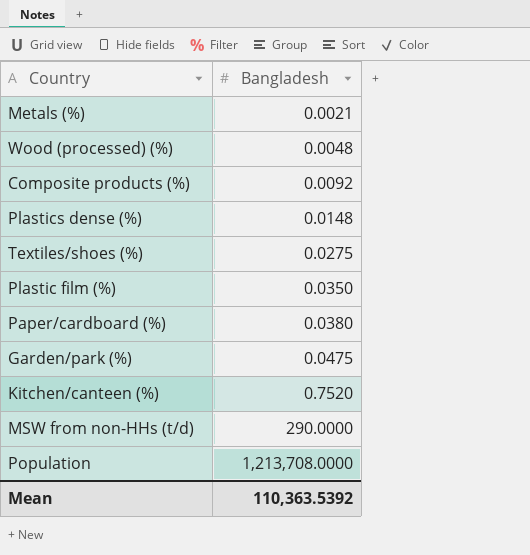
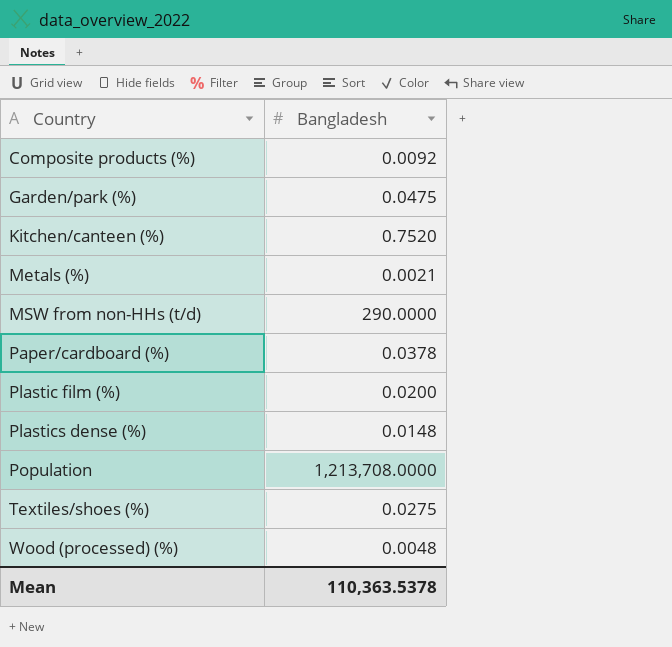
row order: Bangladesh ascending -> Country ascending
Paper/cardboard (%) | Bangladesh: 0.0380 -> 0.0378
Plastic film (%) | Bangladesh: 0.0350 -> 0.0200
Mean | Bangladesh: 110,363.5392 -> 110,363.5378

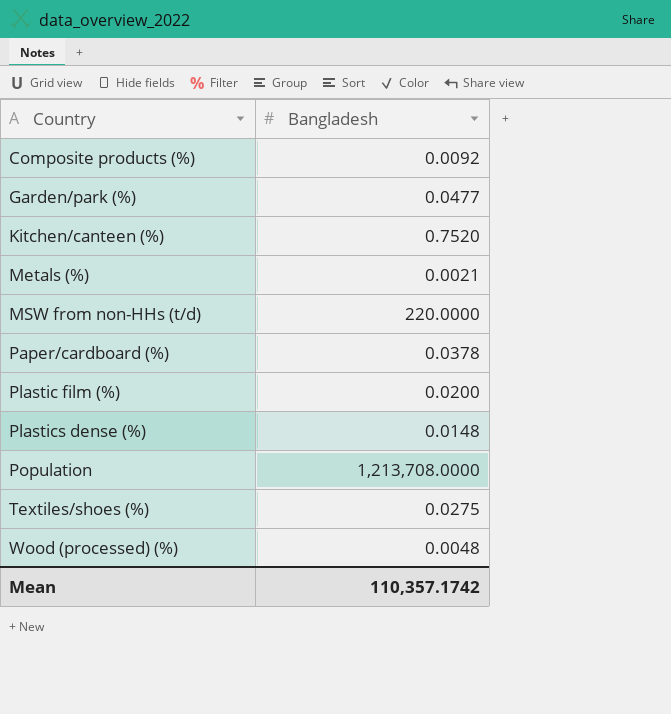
Garden/park (%) | Bangladesh: 0.0475 -> 0.0477
MSW from non-HHs (t/d) | Bangladesh: 290.0000 -> 220.0000
Mean | Bangladesh: 110,363.5378 -> 110,357.1742

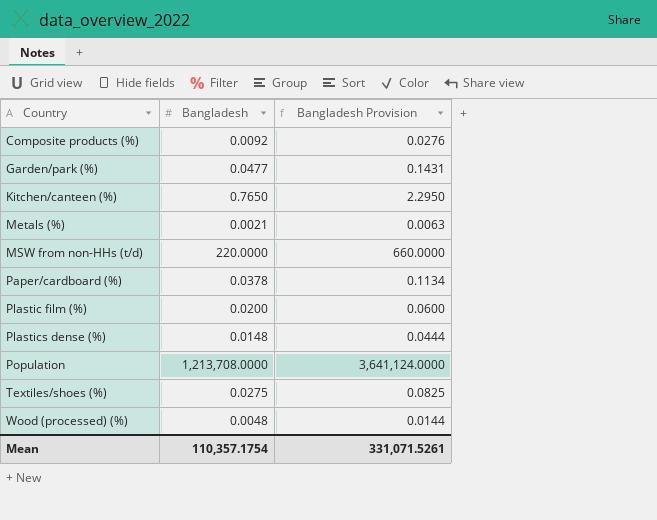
column Bangladesh Provision | formula: none -> [Bangladesh] * 3
Kitchen/canteen (%) | Bangladesh: 0.7520 -> 0.7650
Mean | Bangladesh: 110,357.1742 -> 110,357.1754

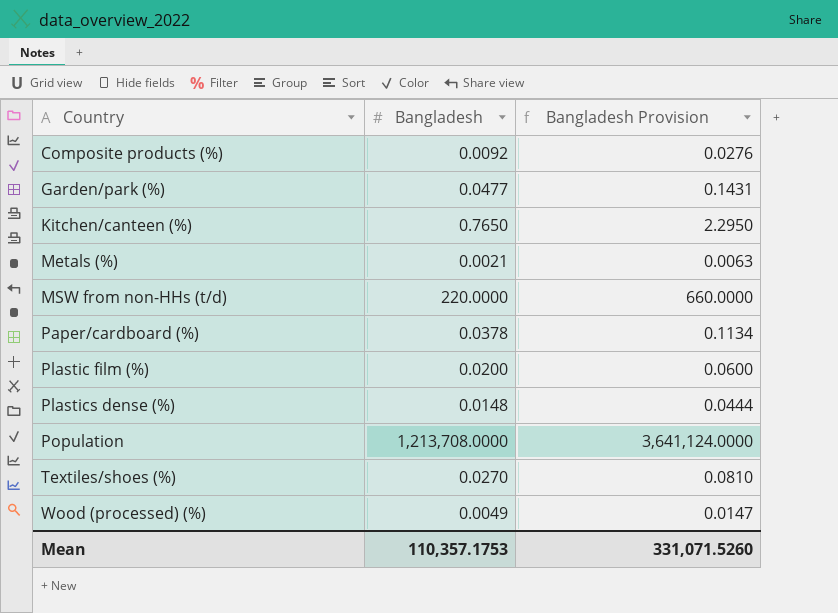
Textiles/shoes (%) | Bangladesh: 0.0275 -> 0.0270
Textiles/shoes (%) | Bangladesh Provision: 0.0825 -> 0.0810
Wood (processed) (%) | Bangladesh: 0.0048 -> 0.0049
Wood (processed) (%) | Bangladesh Provision: 0.0144 -> 0.0147
Mean | Bangladesh: 110,357.1754 -> 110,357.1753
Mean | Bangladesh Provision: 331,071.5261 -> 331,071.5260

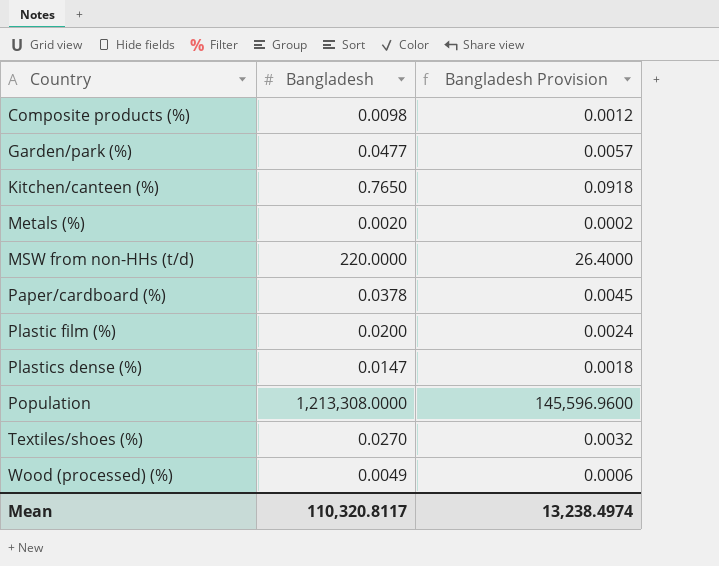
column Bangladesh Provision | formula: [Bangladesh] * 3 -> [Bangladesh] * 0.12
Composite products (%) | Bangladesh: 0.0092 -> 0.0098
Metals (%) | Bangladesh: 0.0021 -> 0.0020
Plastics dense (%) | Bangladesh: 0.0148 -> 0.0147
Population | Bangladesh: 1,213,708.0000 -> 1,213,308.0000
Mean | Bangladesh: 110,357.1753 -> 110,320.8117
Mean | Bangladesh Provision: 331,071.5260 -> 13,238.4974

